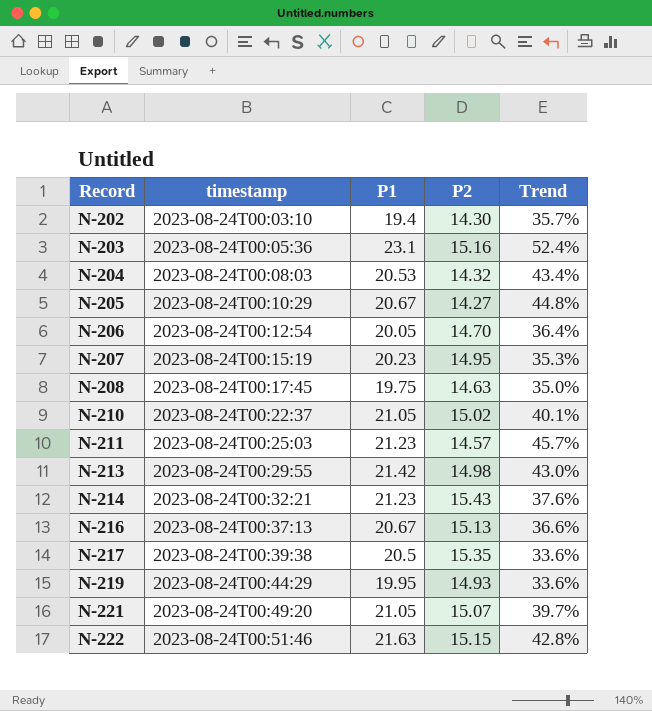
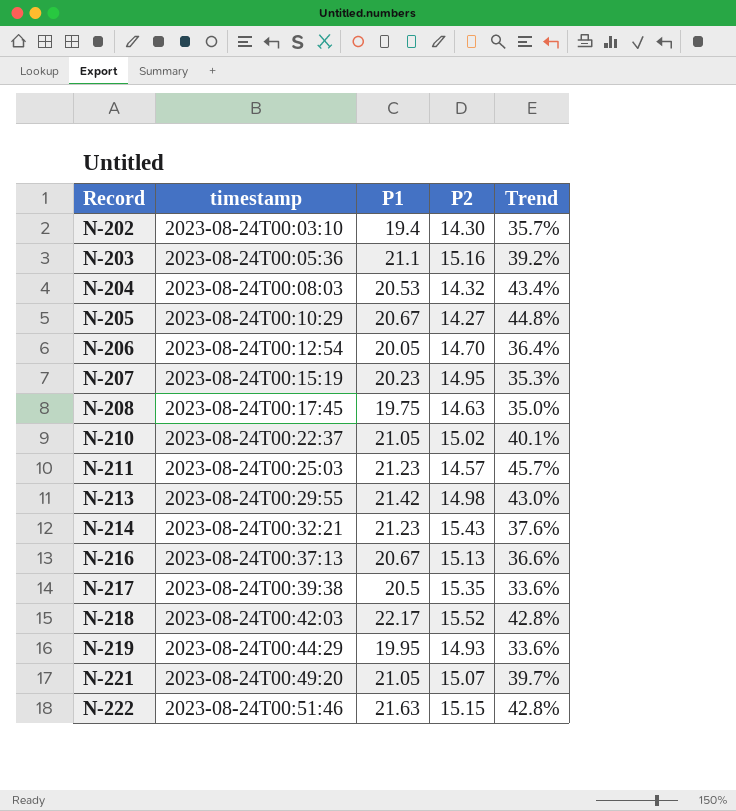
N-203 | P1: 23.1 -> 21.1
N-203 | Trend: 52.4% -> 39.2%
row N-218: none -> 2023-08-24T00:42:03 | 22.17 | 15.52 | 42.8%

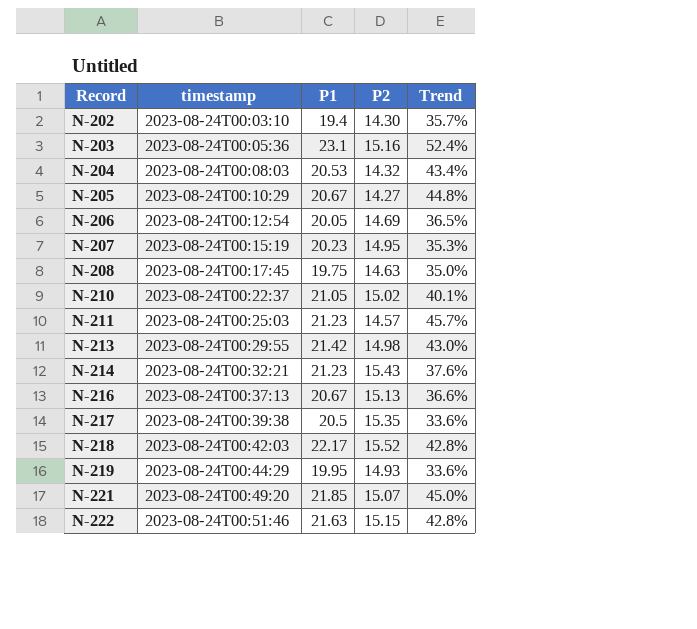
N-203 | P1: 21.1 -> 23.1
N-203 | Trend: 39.2% -> 52.4%
N-206 | P2: 14.70 -> 14.69
N-206 | Trend: 36.4% -> 36.5%
N-221 | P1: 21.05 -> 21.85
N-221 | Trend: 39.7% -> 45.0%

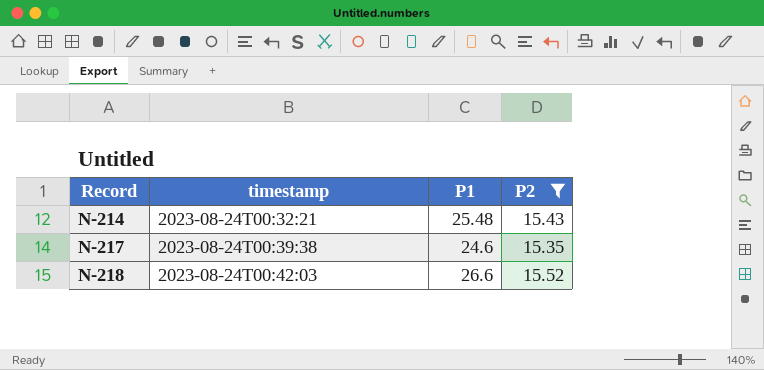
filter: none -> P2 >= 15.35
column Trend | formula: ([P1] - [P2]) / [P2] -> none
N-214 | P1: 21.23 -> 25.48
N-217 | P1: 20.5 -> 24.6
N-218 | P1: 22.17 -> 26.6

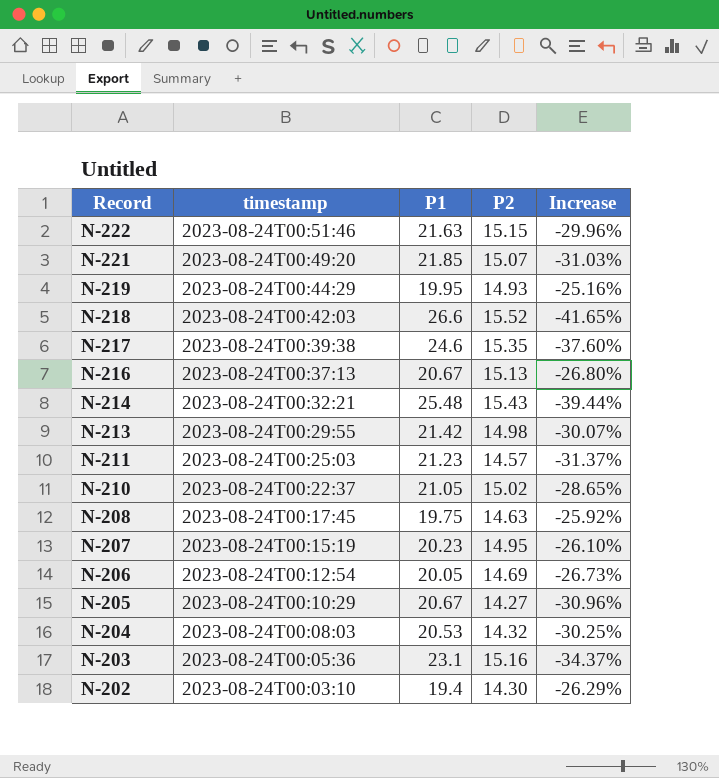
filter: P2 >= 15.35 -> none
row order: Record ascending -> Record descending
column Increase | formula: none -> ([P2] - [P1]) / [P1]

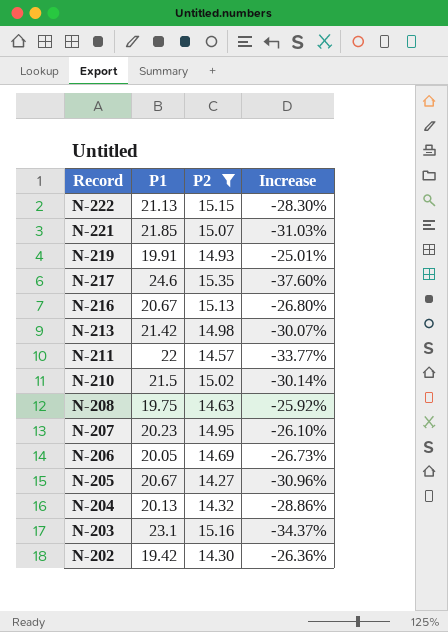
filter: none -> P2 <= 15.35
column timestamp | position: 2 -> none
N-222 | P1: 21.63 -> 21.13
N-222 | Increase: -29.96% -> -28.30%
N-219 | P1: 19.95 -> 19.91
N-219 | Increase: -25.16% -> -25.01%
N-211 | P1: 21.23 -> 22
N-211 | Increase: -31.37% -> -33.77%
N-210 | P1: 21.05 -> 21.5
N-210 | Increase: -28.65% -> -30.14%
N-204 | P1: 20.53 -> 20.13
N-204 | Increase: -30.25% -> -28.86%
N-202 | P1: 19.4 -> 19.42
N-202 | Increase: -26.29% -> -26.36%

